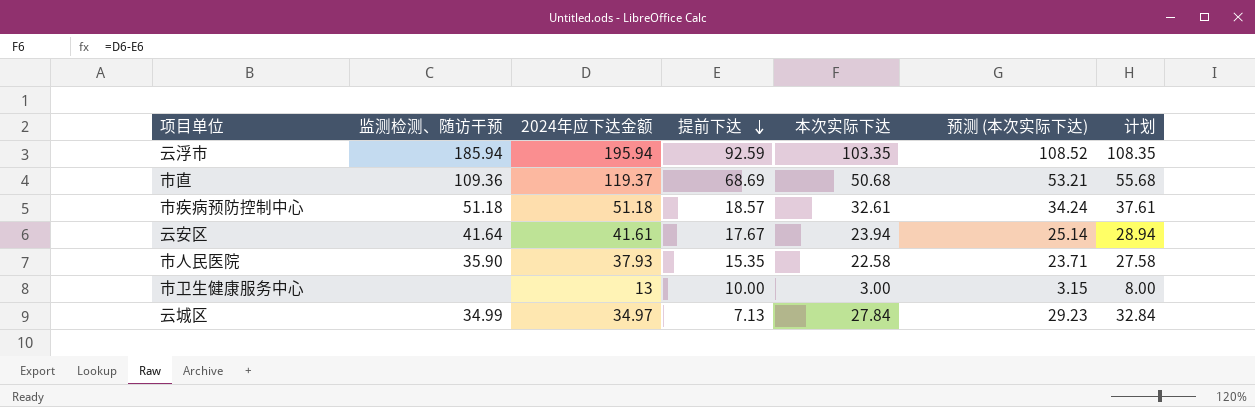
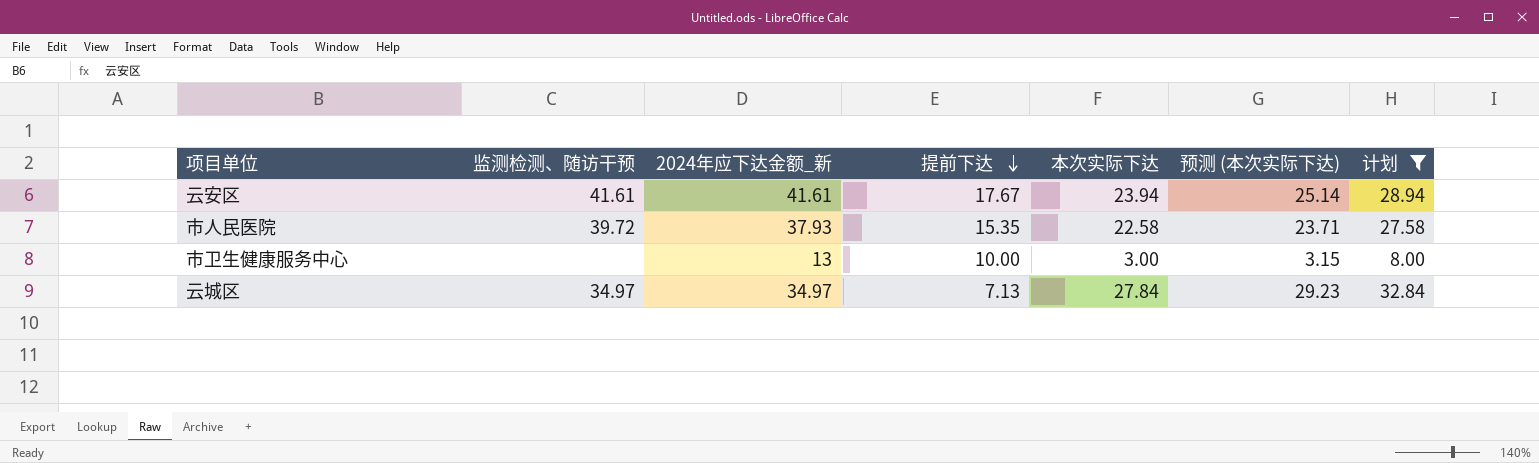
filter: none -> 计划 <= 32.84
column name: 2024年应下达金额 -> 2024年应下达金额_新
云安区 | 监测检测、随访干预: 41.64 -> 41.61
市人民医院 | 监测检测、随访干预: 35.90 -> 39.72
云城区 | 监测检测、随访干预: 34.99 -> 34.97

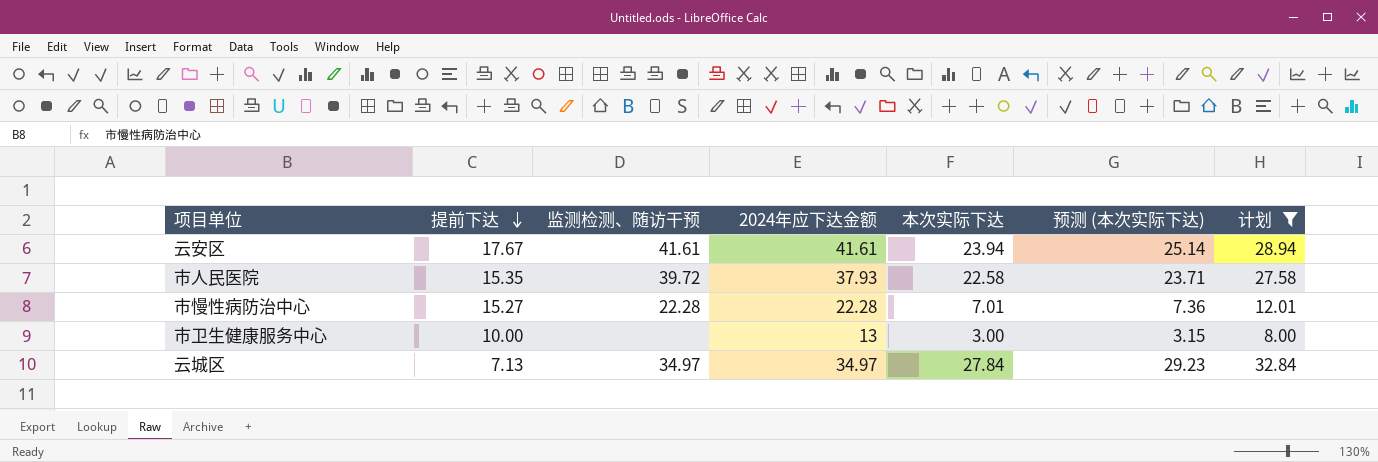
column 提前下达 | position: 4 -> 2
column name: 2024年应下达金额_新 -> 2024年应下达金额
row 市慢性病防治中心: none -> 15.27 | 22.28 | 22.28 | 7.01 | 7.36 | 12.01

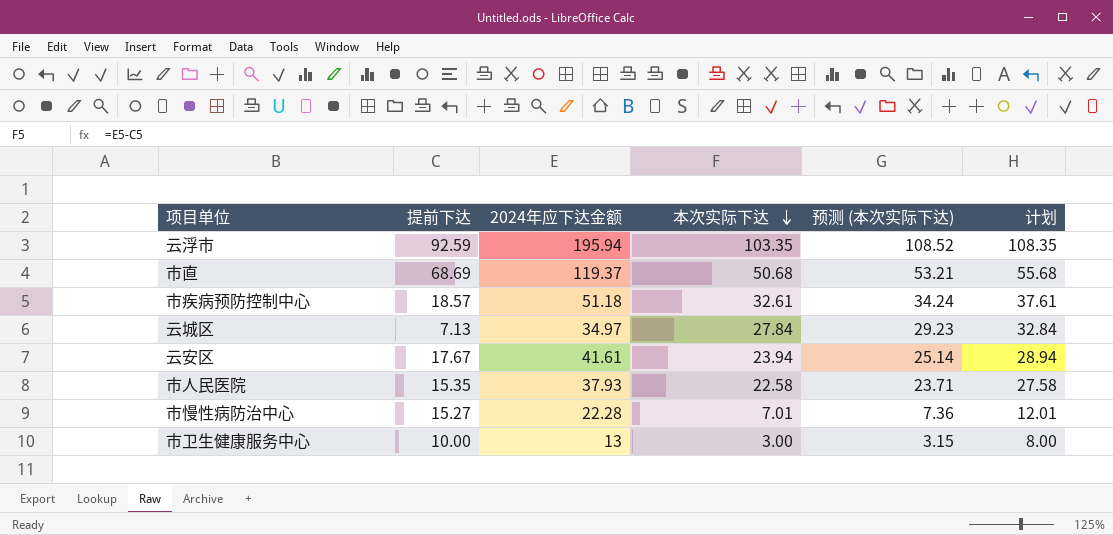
filter: 计划 <= 32.84 -> none
row order: 提前下达 descending -> 本次实际下达 descending
column 监测检测、随访干预 | position: 3 -> none

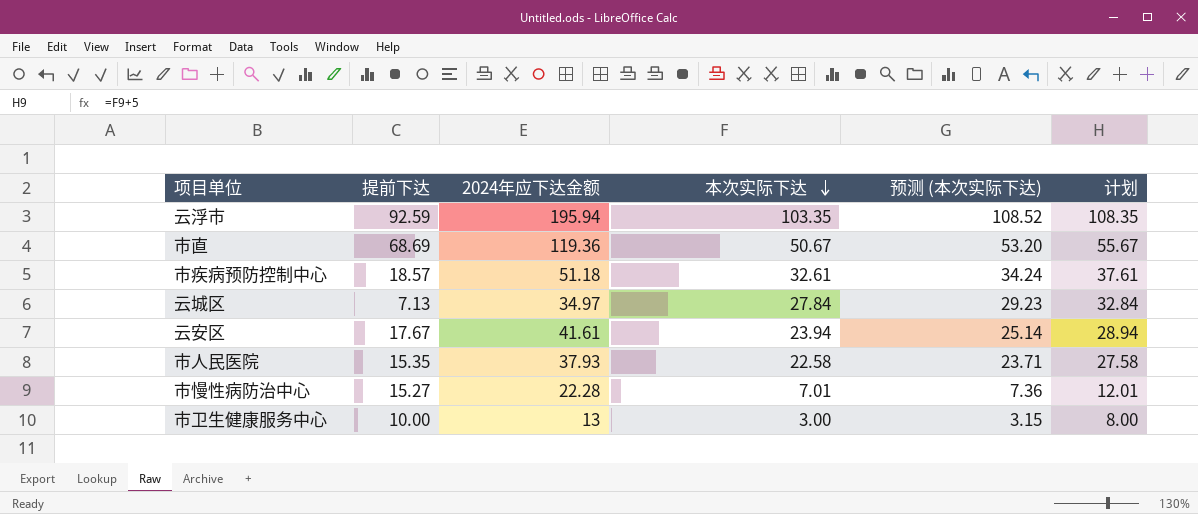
市直 | 2024年应下达金额: 119.37 -> 119.36
市直 | 本次实际下达: 50.68 -> 50.67
市直 | 预测 (本次实际下达): 53.21 -> 53.20
市直 | 计划: 55.68 -> 55.67

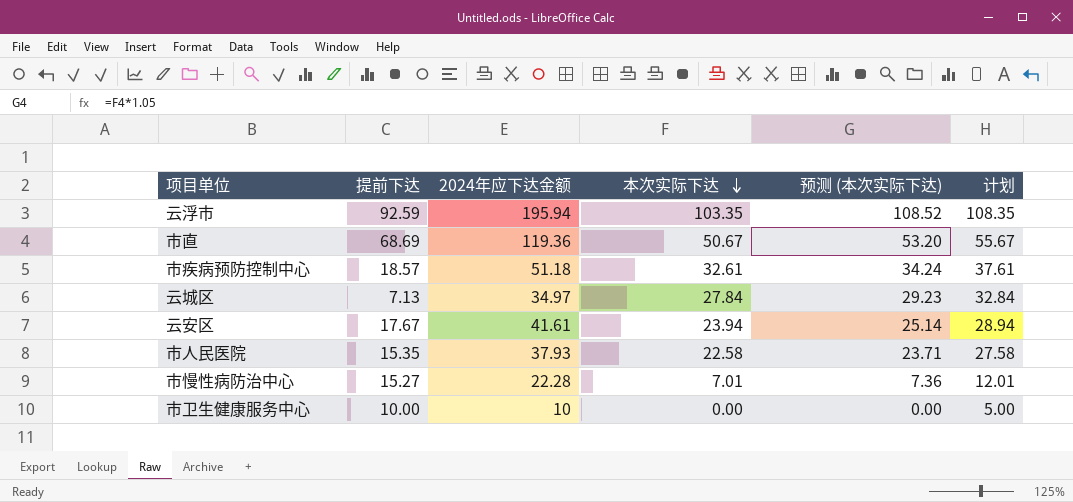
市卫生健康服务中心 | 2024年应下达金额: 13 -> 10
市卫生健康服务中心 | 本次实际下达: 3.00 -> 0.00
市卫生健康服务中心 | 预测 (本次实际下达): 3.15 -> 0.00
市卫生健康服务中心 | 计划: 8.00 -> 5.00

